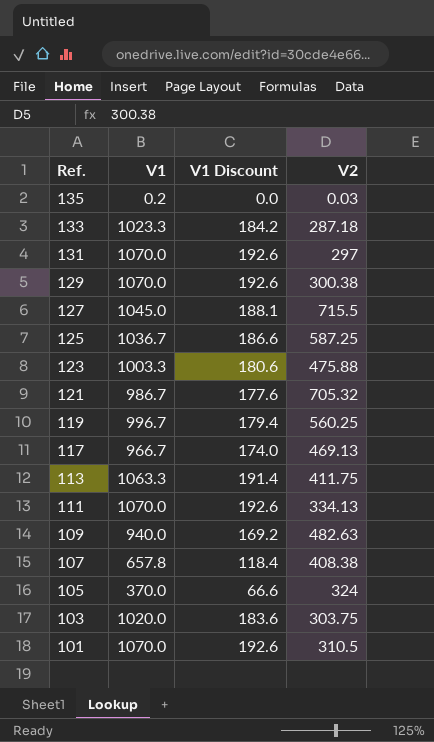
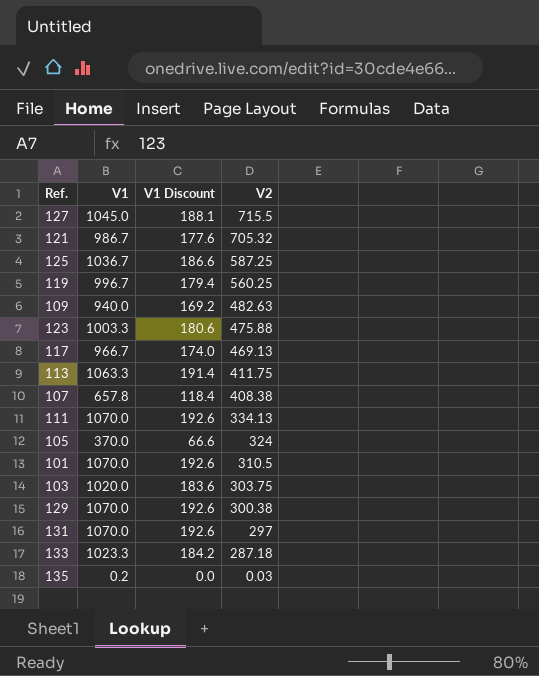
row order: Ref. descending -> V2 descending

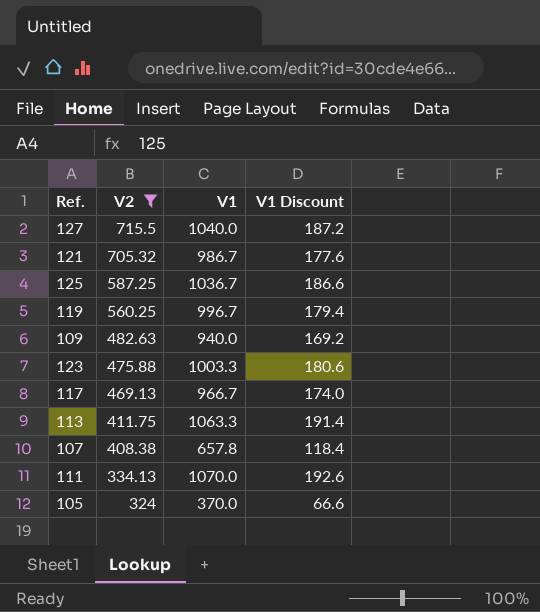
filter: none -> V2 >= 324
column V2 | position: 4 -> 2
127 | V1: 1045.0 -> 1040.0
127 | V1 Discount: 188.1 -> 187.2

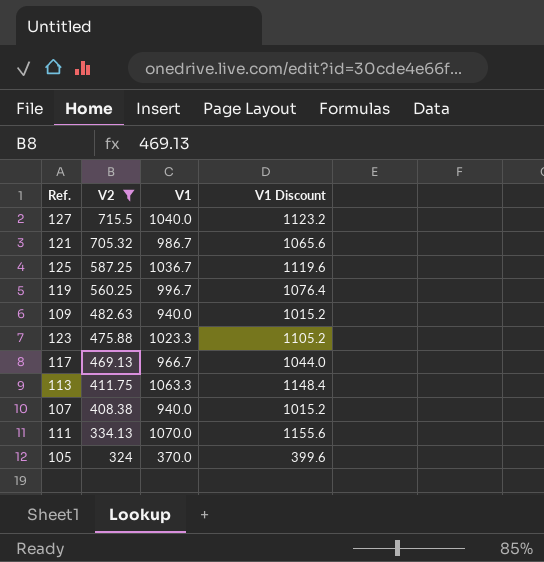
column V1 Discount | formula: [V1] * 0.18 -> [V1] * 1.08
123 | V1: 1003.3 -> 1023.3
107 | V1: 657.8 -> 940.0

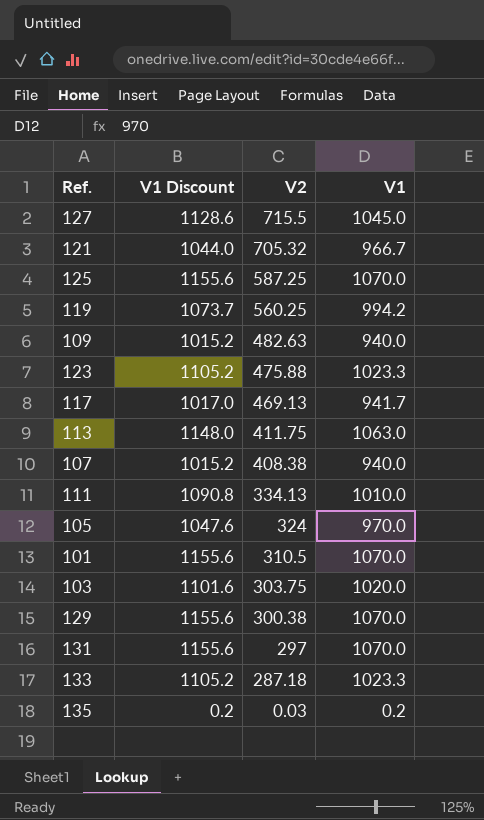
filter: V2 >= 324 -> none
column V1 Discount | position: 4 -> 2
127 | V1 Discount: 1123.2 -> 1128.6
127 | V1: 1040.0 -> 1045.0
121 | V1 Discount: 1065.6 -> 1044.0
121 | V1: 986.7 -> 966.7
125 | V1 Discount: 1119.6 -> 1155.6
125 | V1: 1036.7 -> 1070.0
119 | V1 Discount: 1076.4 -> 1073.7
119 | V1: 996.7 -> 994.2
117 | V1 Discount: 1044.0 -> 1017.0
117 | V1: 966.7 -> 941.7
113 | V1 Discount: 1148.4 -> 1148.0
113 | V1: 1063.3 -> 1063.0
111 | V1 Discount: 1155.6 -> 1090.8
111 | V1: 1070.0 -> 1010.0
105 | V1 Discount: 399.6 -> 1047.6
105 | V1: 370.0 -> 970.0

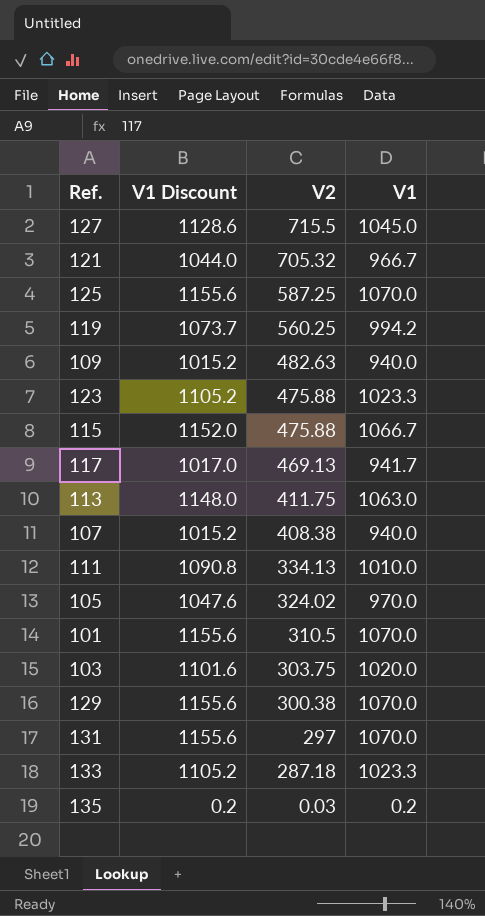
row 115: none -> 1152.0 | 475.88 | 1066.7
105 | V2: 324 -> 324.02

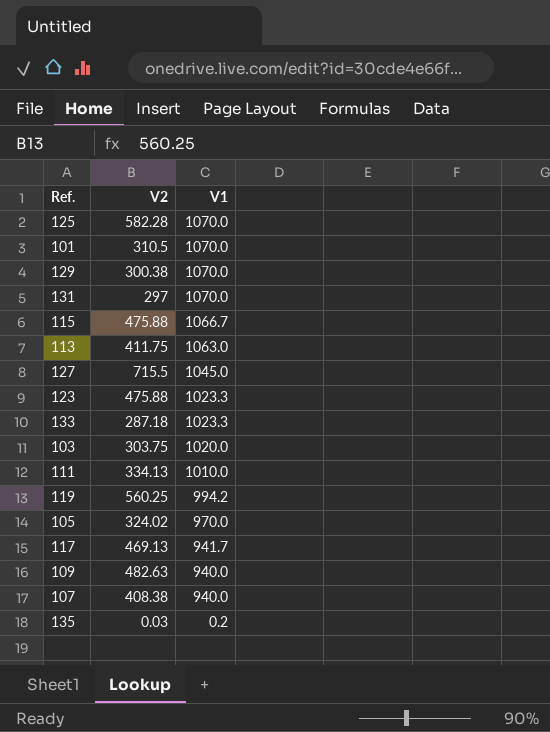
row order: V2 descending -> V1 descending
column V1 Discount | formula: [V1] * 1.08 -> none
row 121: 1044.0 | 705.32 | 966.7 -> none
125 | V2: 587.25 -> 582.28

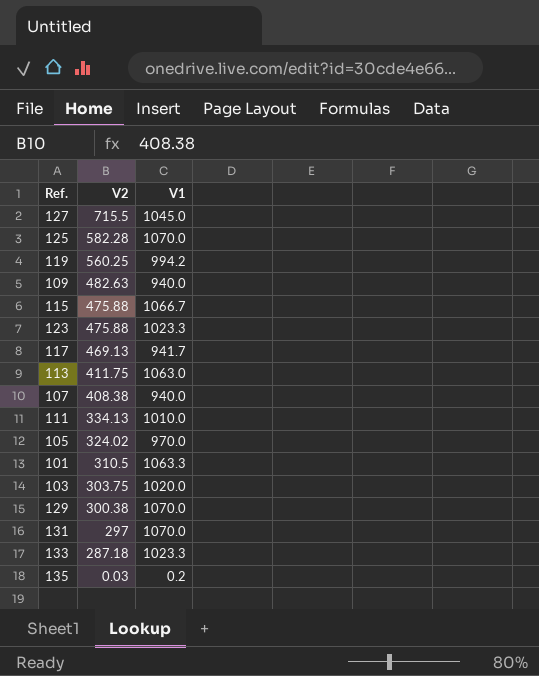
row order: V1 descending -> V2 descending
101 | V1: 1070.0 -> 1063.3

